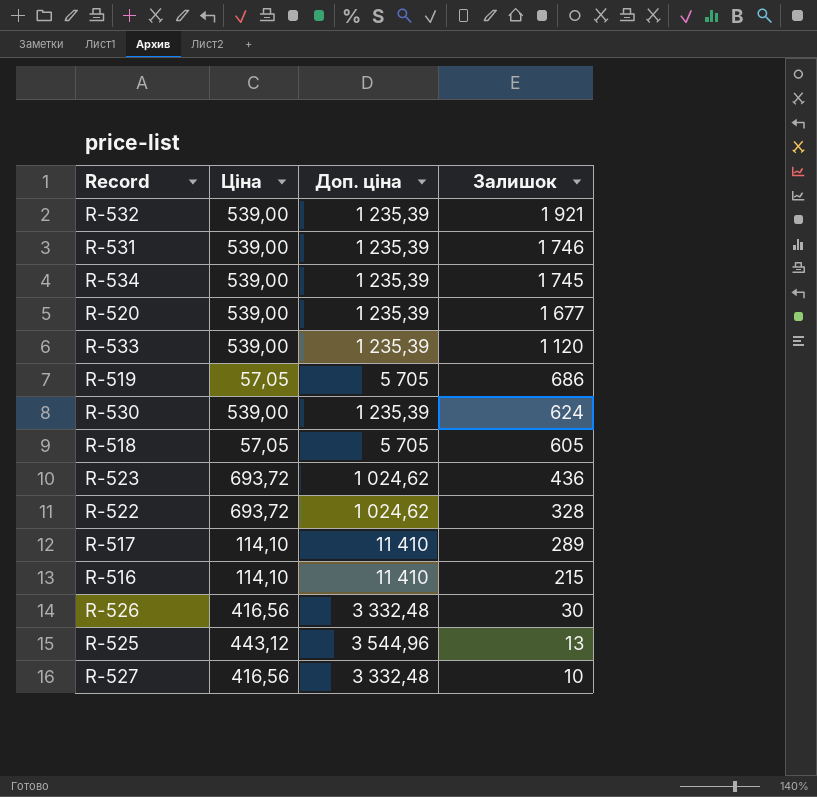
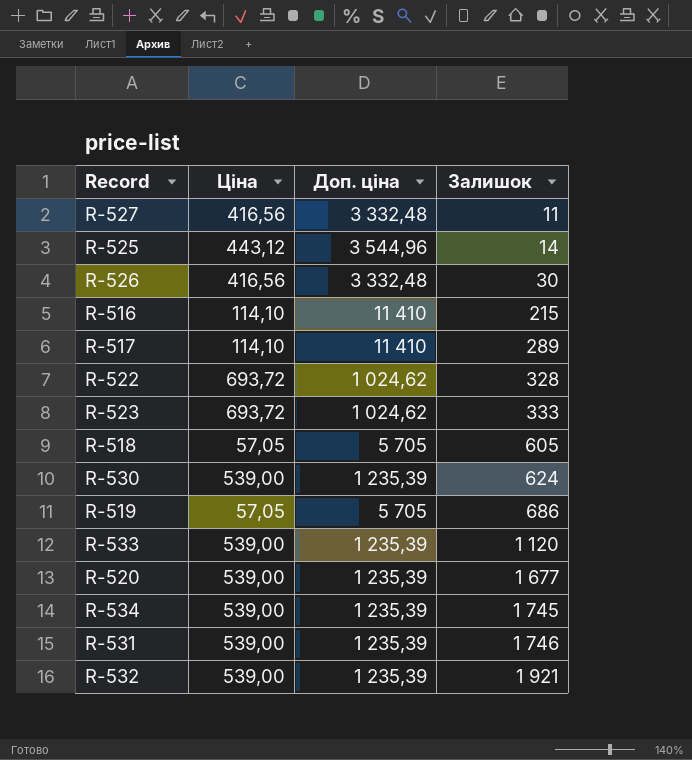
row order: Залишок descending -> Залишок ascending
R-527 | Залишок: 10 -> 11
R-525 | Залишок: 13 -> 14
R-523 | Залишок: 436 -> 333

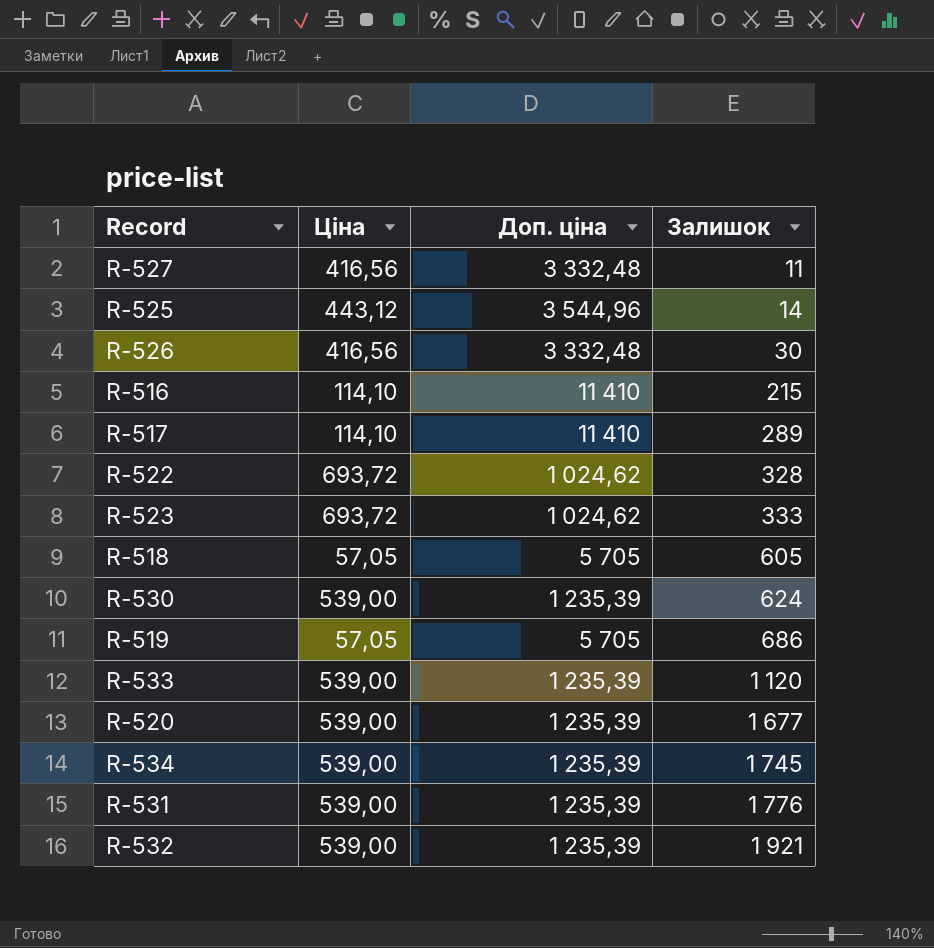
R-531 | Залишок: 1 746 -> 1 776

